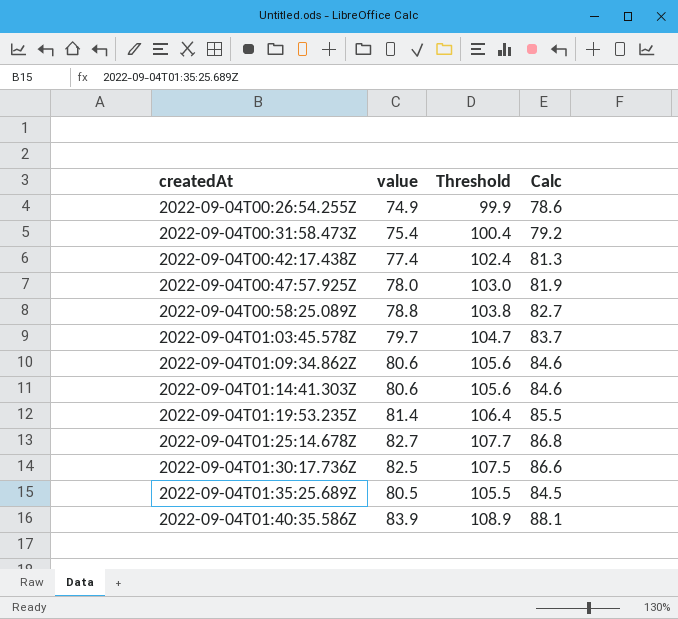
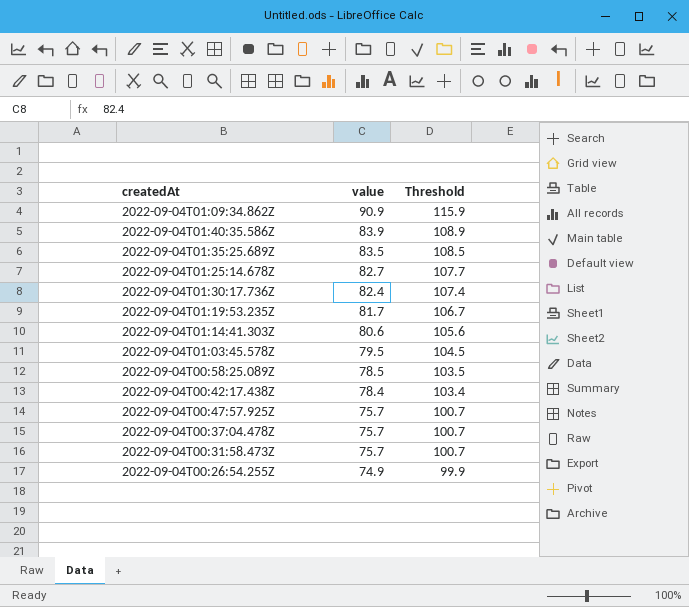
row order: createdAt ascending -> value descending
column Calc | formula: [value] * 1.05 -> none
2022-09-04T01:09:34.862Z | value: 80.6 -> 90.9
2022-09-04T01:09:34.862Z | Threshold: 105.6 -> 115.9
2022-09-04T01:35:25.689Z | value: 80.5 -> 83.5
2022-09-04T01:35:25.689Z | Threshold: 105.5 -> 108.5
2022-09-04T01:30:17.736Z | value: 82.5 -> 82.4
2022-09-04T01:30:17.736Z | Threshold: 107.5 -> 107.4
2022-09-04T01:19:53.235Z | value: 81.4 -> 81.7
2022-09-04T01:19:53.235Z | Threshold: 106.4 -> 106.7
2022-09-04T01:03:45.578Z | value: 79.7 -> 79.5
2022-09-04T01:03:45.578Z | Threshold: 104.7 -> 104.5
2022-09-04T00:58:25.089Z | value: 78.8 -> 78.5
2022-09-04T00:58:25.089Z | Threshold: 103.8 -> 103.5
2022-09-04T00:42:17.438Z | value: 77.4 -> 78.4
2022-09-04T00:42:17.438Z | Threshold: 102.4 -> 103.4
2022-09-04T00:47:57.925Z | value: 78.0 -> 75.7
2022-09-04T00:47:57.925Z | Threshold: 103.0 -> 100.7
row 2022-09-04T00:37:04.478Z: none -> 75.7 | 100.7
2022-09-04T00:31:58.473Z | value: 75.4 -> 75.7
2022-09-04T00:31:58.473Z | Threshold: 100.4 -> 100.7

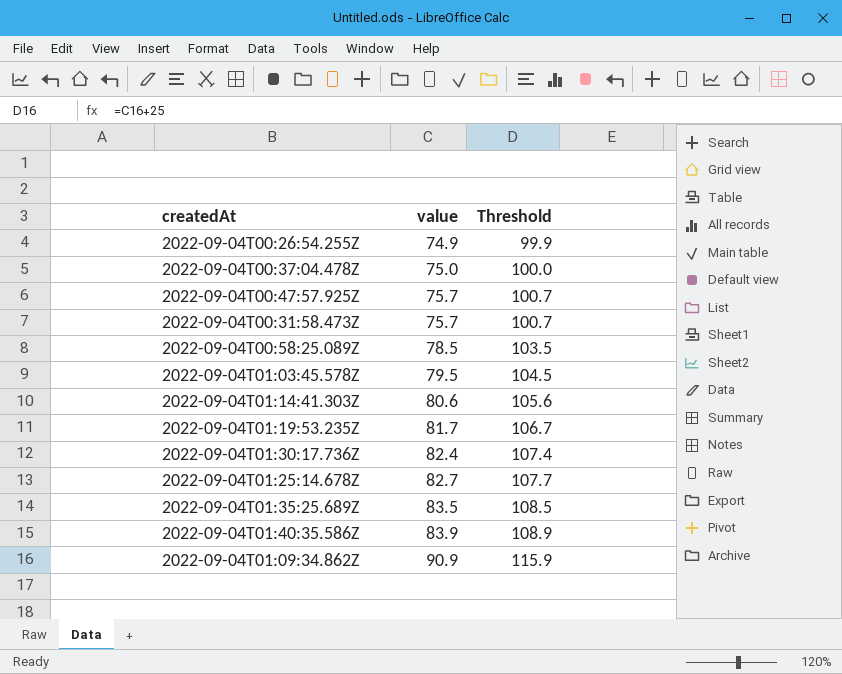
row order: value descending -> value ascending
row 2022-09-04T00:42:17.438Z: 78.4 | 103.4 -> none
2022-09-04T00:37:04.478Z | value: 75.7 -> 75.0
2022-09-04T00:37:04.478Z | Threshold: 100.7 -> 100.0

